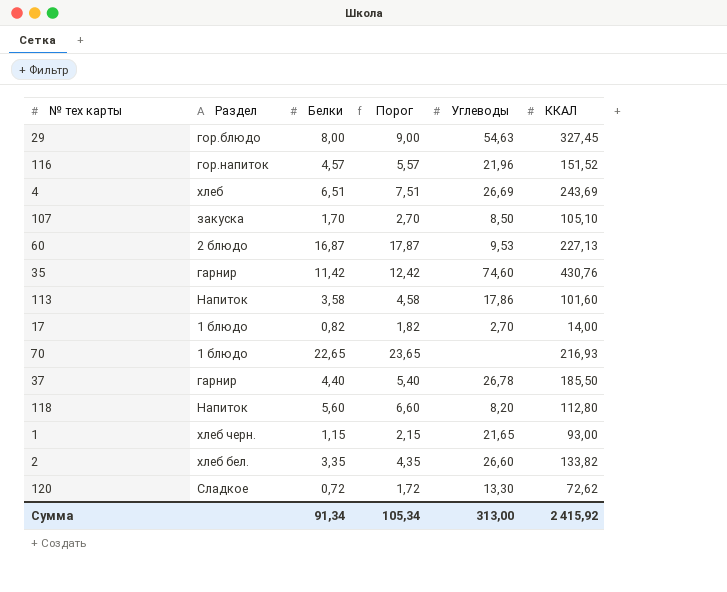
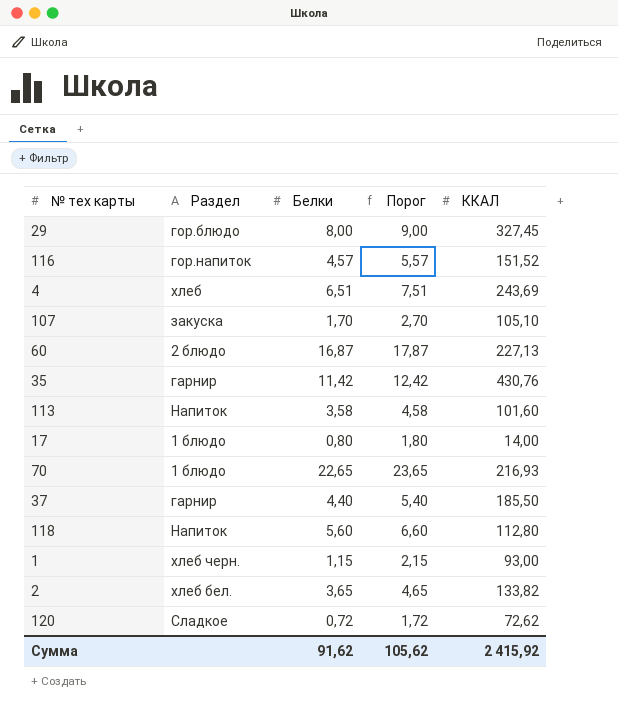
column Углеводы | position: 5 -> none
17 | Белки: 0,82 -> 0,80
17 | Порог: 1,82 -> 1,80
2 | Белки: 3,35 -> 3,65
2 | Порог: 4,35 -> 4,65
Сумма | Белки: 91,34 -> 91,62
Сумма | Порог: 105,34 -> 105,62

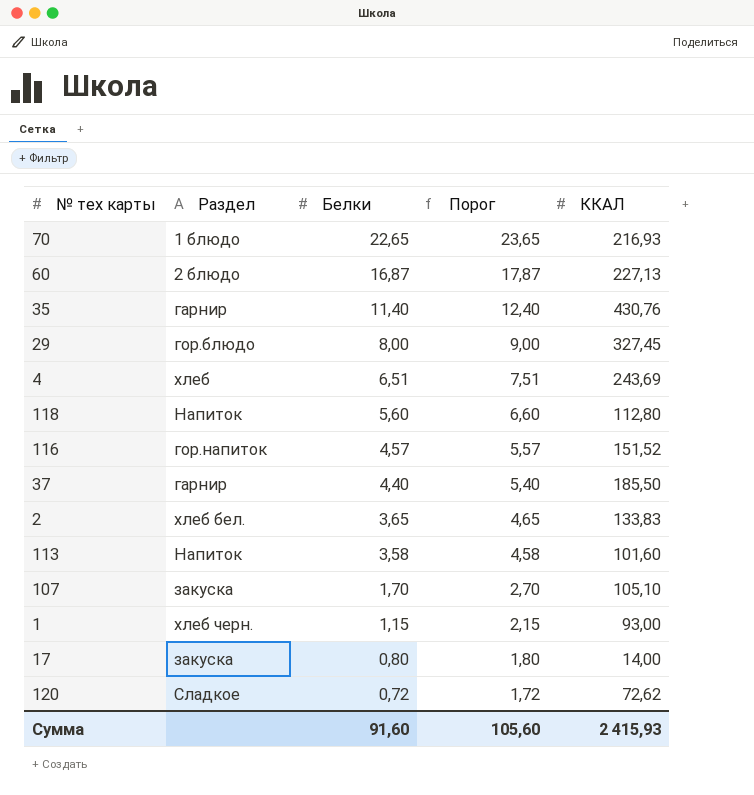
row order: none -> Белки descending
35 | Белки: 11,42 -> 11,40
35 | Порог: 12,42 -> 12,40
2 | ККАЛ: 133,82 -> 133,83
17 | Раздел: 1 блюдо -> закуска
Сумма | Белки: 91,62 -> 91,60
Сумма | Порог: 105,62 -> 105,60
Сумма | ККАЛ: 2 415,92 -> 2 415,93

